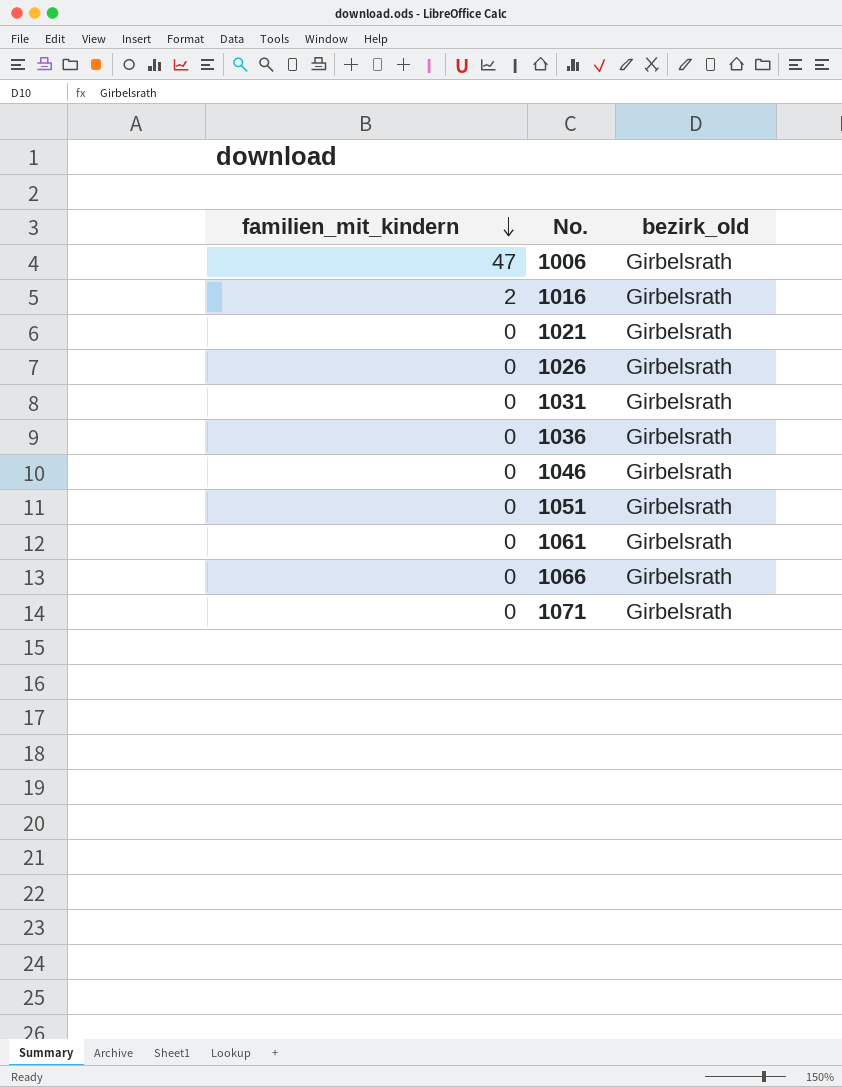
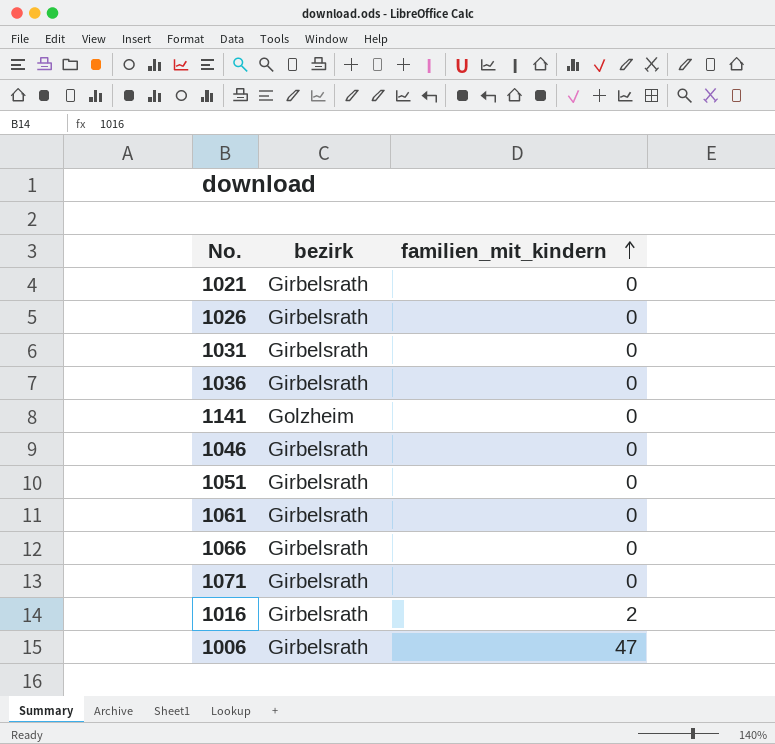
row order: familien_mit_kindern descending -> familien_mit_kindern ascending
column name: bezirk_old -> bezirk
column familien_mit_kindern | position: 1 -> 3
row 1141: none -> Golzheim | 0

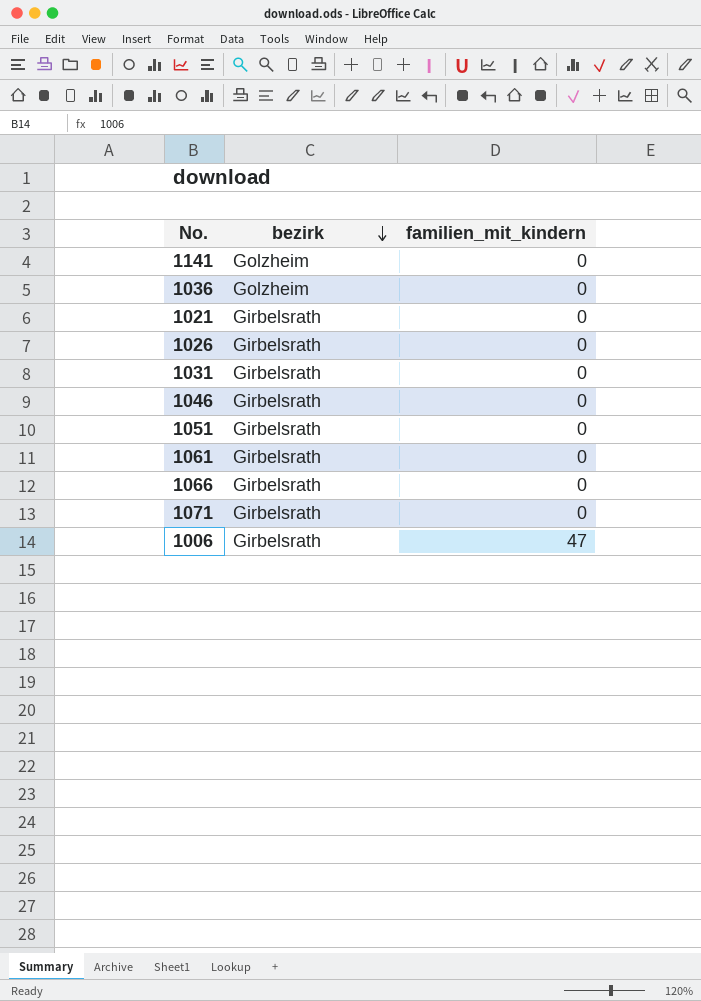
row order: familien_mit_kindern ascending -> bezirk descending
row 1016: Girbelsrath | 2 -> none
1036 | bezirk: Girbelsrath -> Golzheim

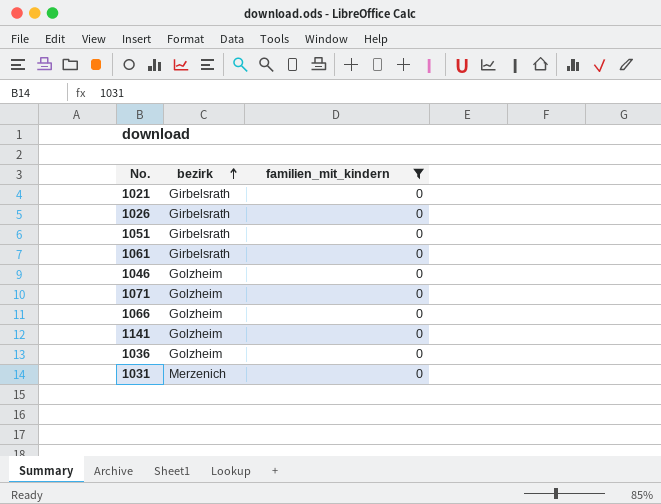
filter: none -> familien_mit_kindern = 0
row order: bezirk descending -> bezirk ascending
1046 | bezirk: Girbelsrath -> Golzheim
1071 | bezirk: Girbelsrath -> Golzheim
1066 | bezirk: Girbelsrath -> Golzheim
1031 | bezirk: Girbelsrath -> Merzenich

